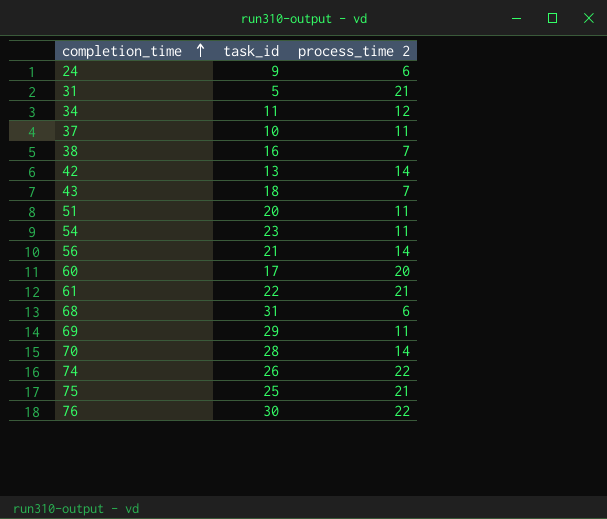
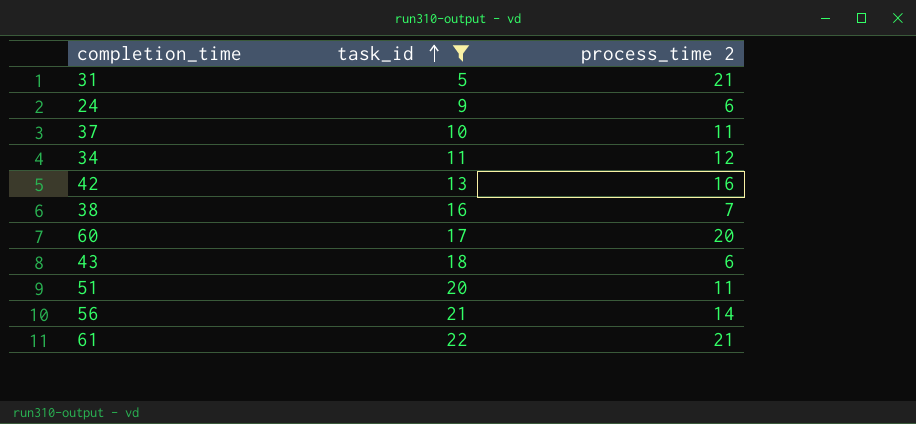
filter: none -> task_id <= 22
row order: completion_time ascending -> task_id ascending
42 | process_time 2: 14 -> 16
43 | process_time 2: 7 -> 6

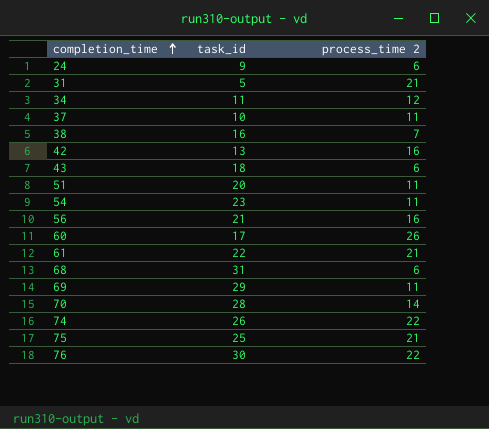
filter: task_id <= 22 -> none
row order: task_id ascending -> completion_time ascending
56 | process_time 2: 14 -> 16
60 | process_time 2: 20 -> 26

